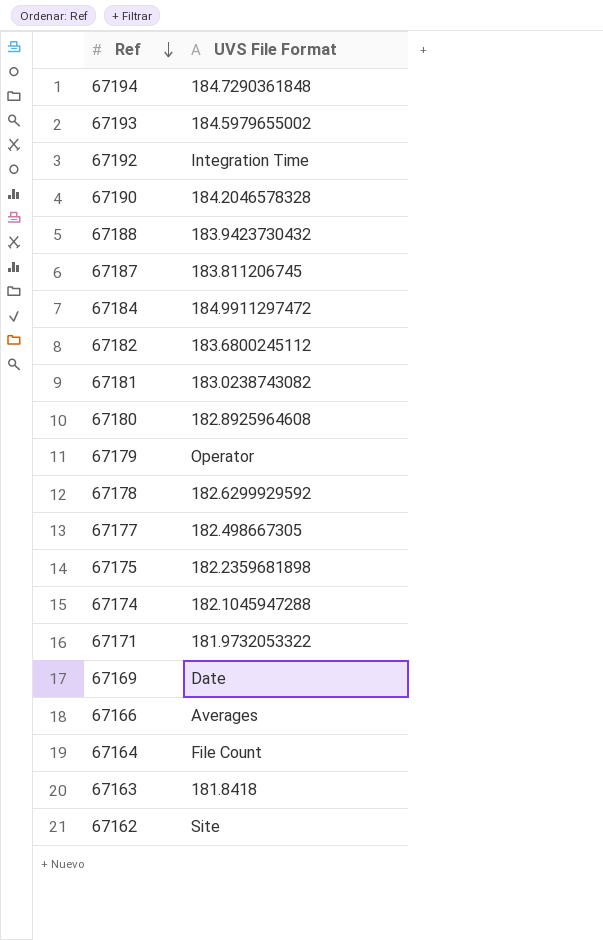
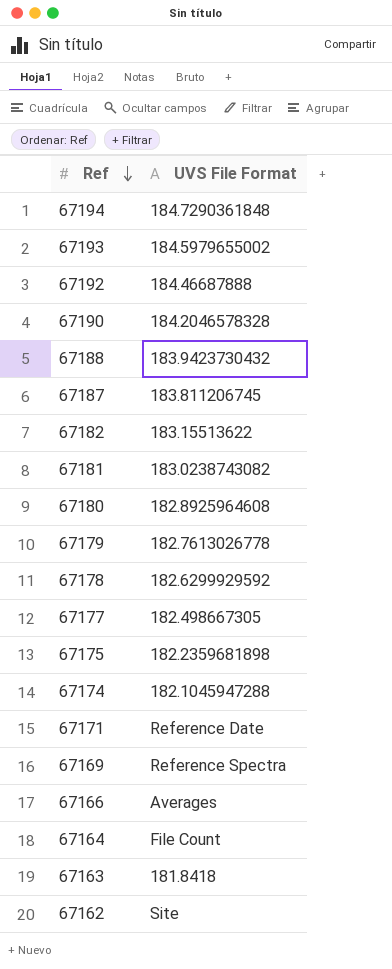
row 67184: 184.9911297472 -> none
67192 | UVS File Format: Integration Time -> 184.46687888
67182 | UVS File Format: 183.6800245112 -> 183.15513622
67179 | UVS File Format: Operator -> 182.7613026778
67171 | UVS File Format: 181.9732053322 -> Reference Date
67169 | UVS File Format: Date -> Reference Spectra

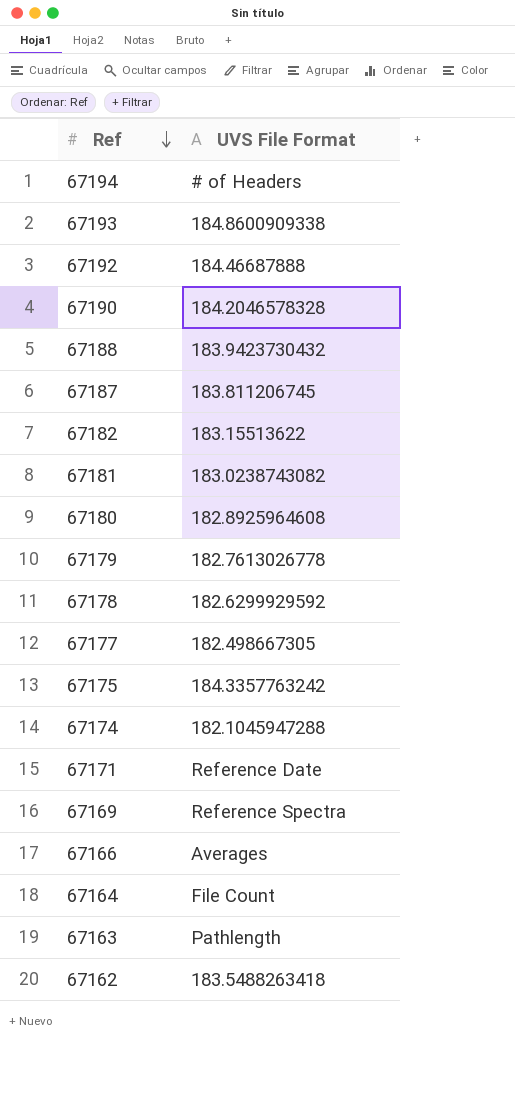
67194 | UVS File Format: 184.7290361848 -> # of Headers
67193 | UVS File Format: 184.5979655002 -> 184.8600909338
67175 | UVS File Format: 182.2359681898 -> 184.3357763242
67163 | UVS File Format: 181.8418 -> Pathlength
67162 | UVS File Format: Site -> 183.5488263418

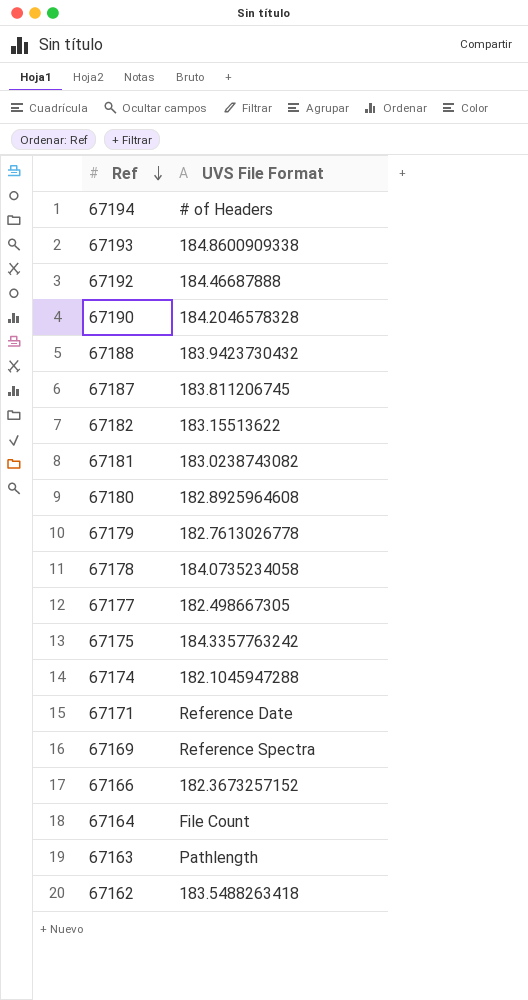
67178 | UVS File Format: 182.6299929592 -> 184.0735234058
67166 | UVS File Format: Averages -> 182.3673257152

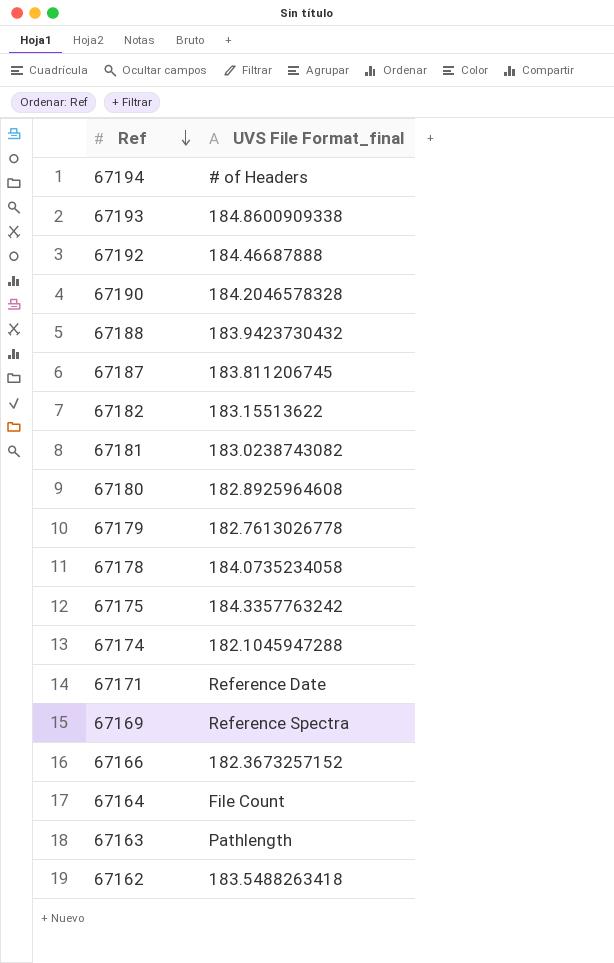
column name: UVS File Format -> UVS File Format_final
row 67177: 182.498667305 -> none

